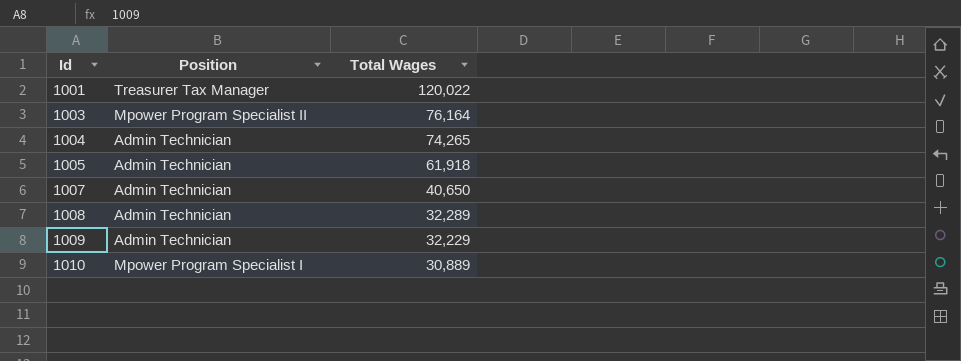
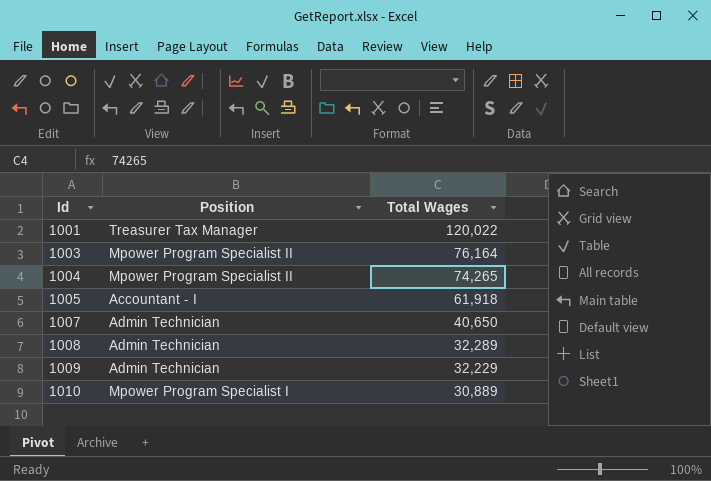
1004 | Position: Admin Technician -> Mpower Program Specialist II
1005 | Position: Admin Technician -> Accountant - I

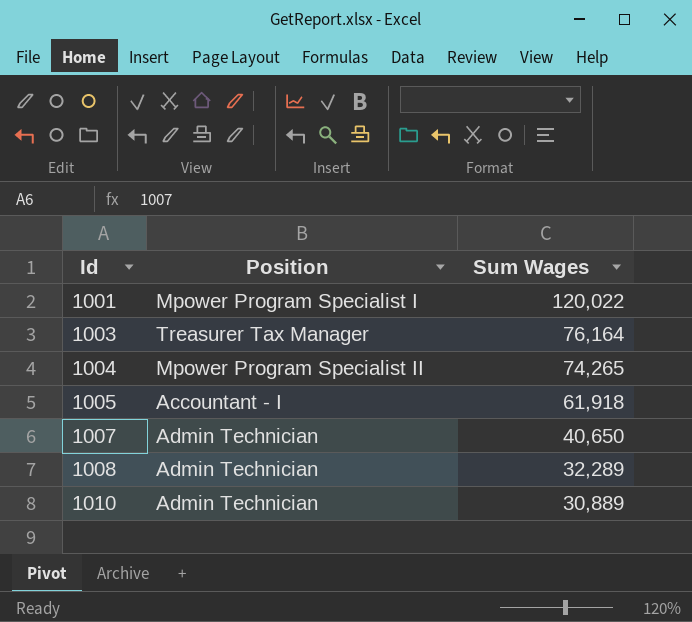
column name: Total Wages -> Sum Wages
row 1009: Admin Technician | 32,229 -> none
1001 | Position: Treasurer Tax Manager -> Mpower Program Specialist I
1003 | Position: Mpower Program Specialist II -> Treasurer Tax Manager
1010 | Position: Mpower Program Specialist I -> Admin Technician

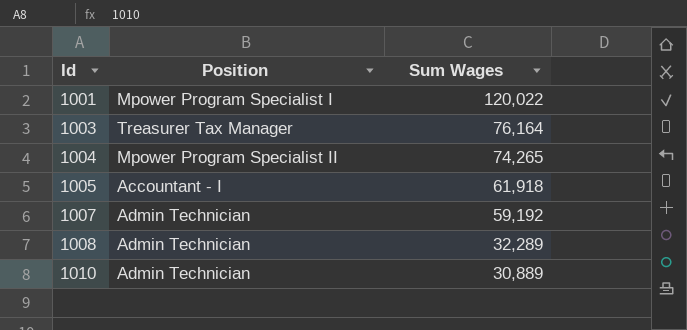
1007 | Sum Wages: 40,650 -> 59,192

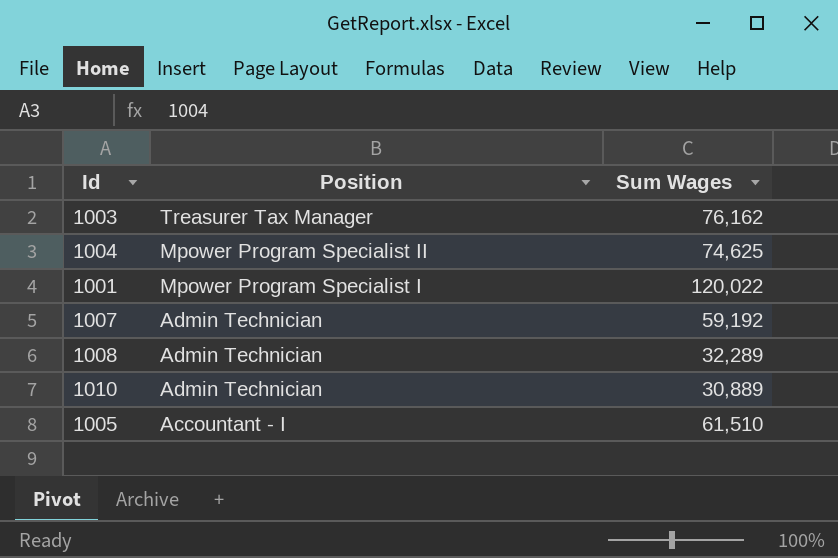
row order: Id ascending -> Position descending
1003 | Sum Wages: 76,164 -> 76,162
1004 | Sum Wages: 74,265 -> 74,625
1005 | Sum Wages: 61,918 -> 61,510

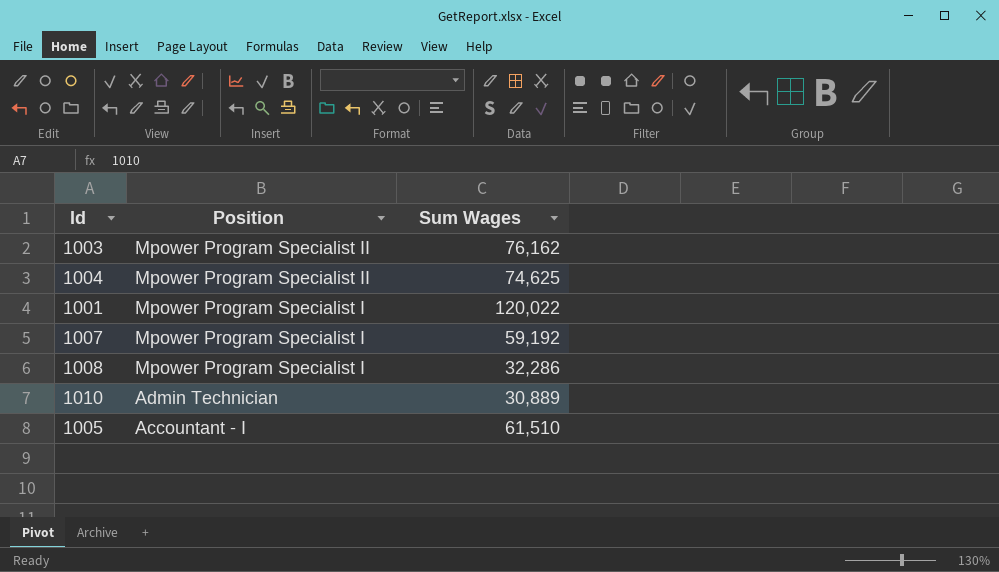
1003 | Position: Treasurer Tax Manager -> Mpower Program Specialist II
1007 | Position: Admin Technician -> Mpower Program Specialist I
1008 | Position: Admin Technician -> Mpower Program Specialist I
1008 | Sum Wages: 32,289 -> 32,286

